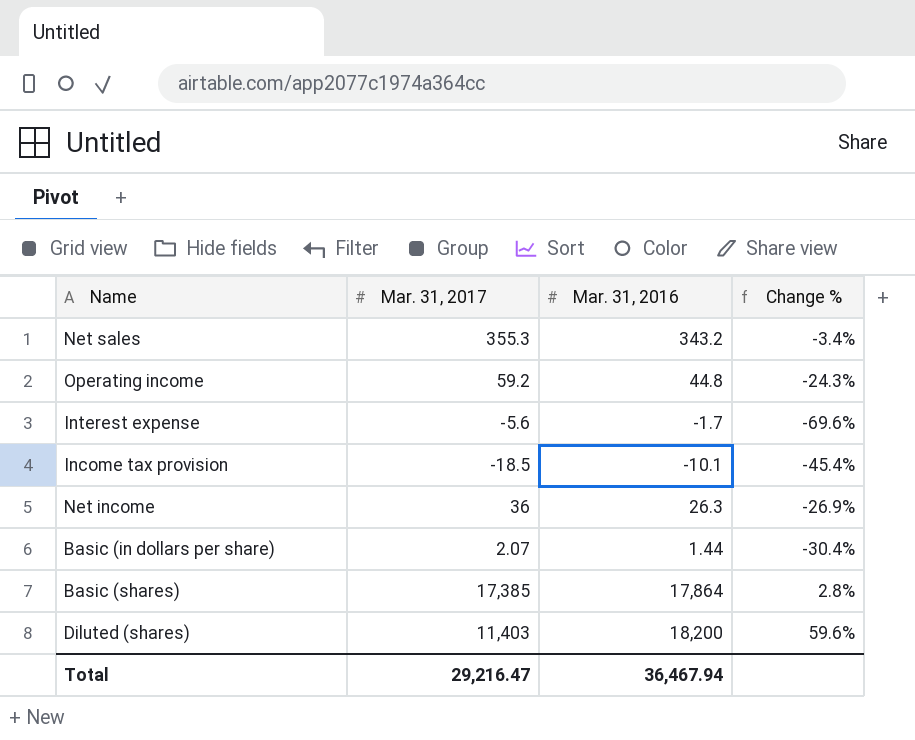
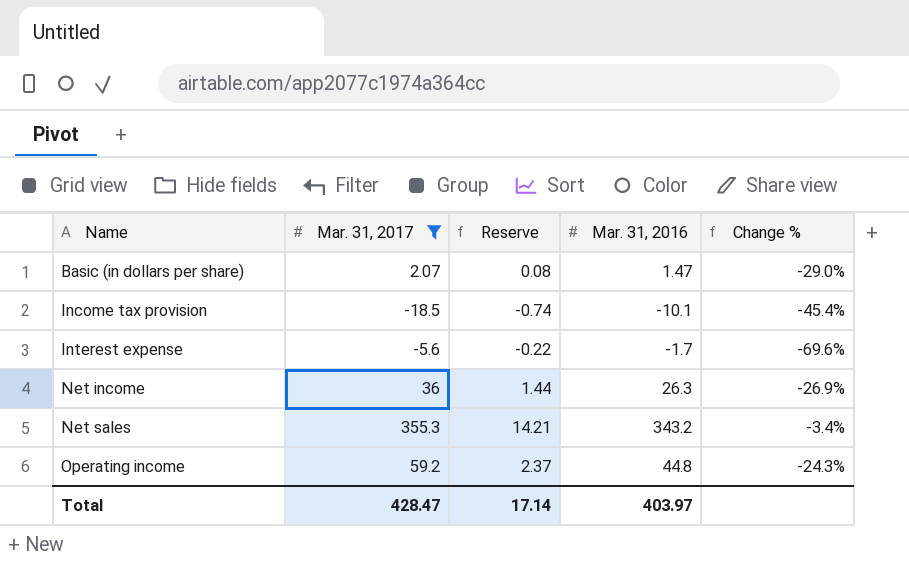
filter: none -> Mar. 31, 2017 <= 355.3
row order: none -> Name ascending
column Reserve | formula: none -> [Mar. 31, 2017] * 0.04
Basic (in dollars per share) | Mar. 31, 2016: 1.44 -> 1.47
Basic (in dollars per share) | Change %: -30.4% -> -29.0%
Total | Mar. 31, 2017: 29,216.47 -> 428.47
Total | Mar. 31, 2016: 36,467.94 -> 403.97

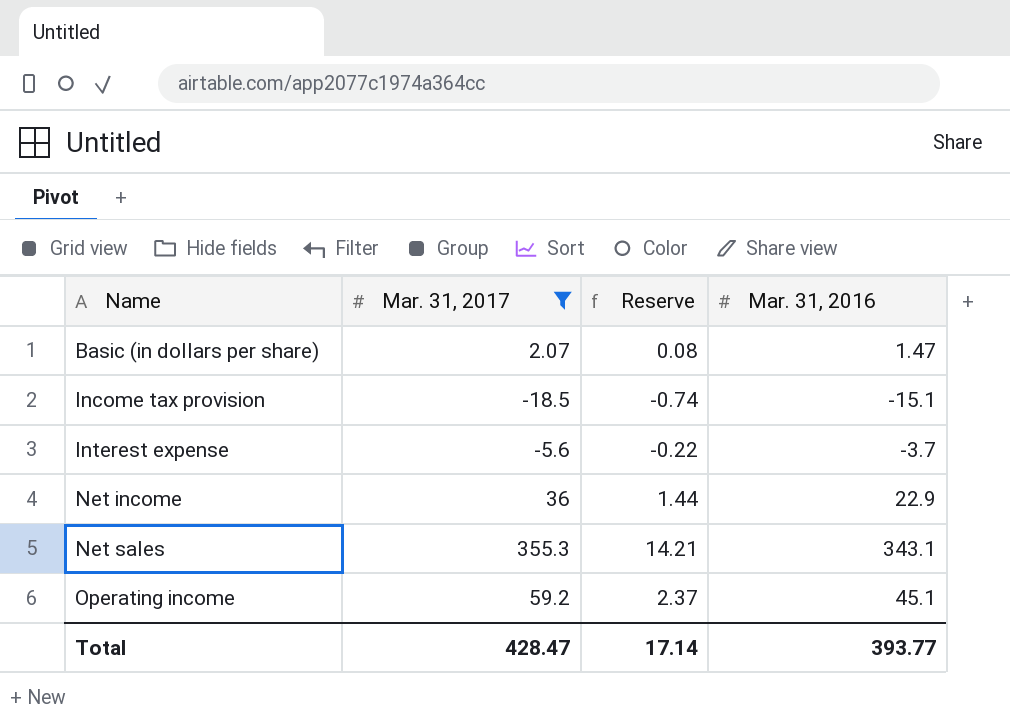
column Change % | formula: ([Mar. 31, 2016] - [Mar. 31, 2017]) / [Mar. 31, 2017] -> none
Income tax provision | Mar. 31, 2016: -10.1 -> -15.1
Interest expense | Mar. 31, 2016: -1.7 -> -3.7
Net income | Mar. 31, 2016: 26.3 -> 22.9
Net sales | Mar. 31, 2016: 343.2 -> 343.1
Operating income | Mar. 31, 2016: 44.8 -> 45.1
Total | Mar. 31, 2016: 403.97 -> 393.77

